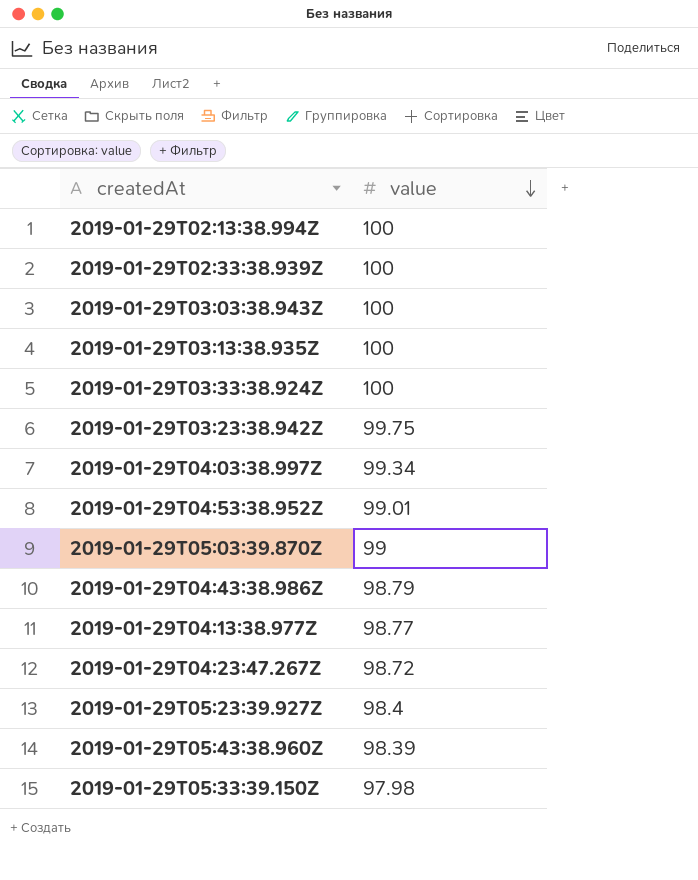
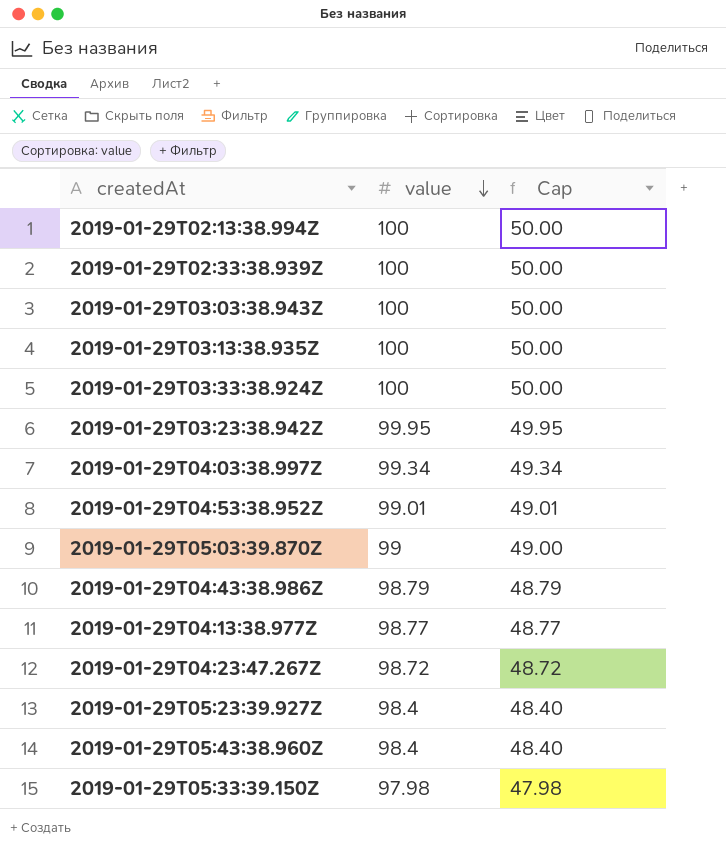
column Cap | formula: none -> [value] - 50
2019-01-29T03:23:38.942Z | value: 99.75 -> 99.95
2019-01-29T05:43:38.960Z | value: 98.39 -> 98.4

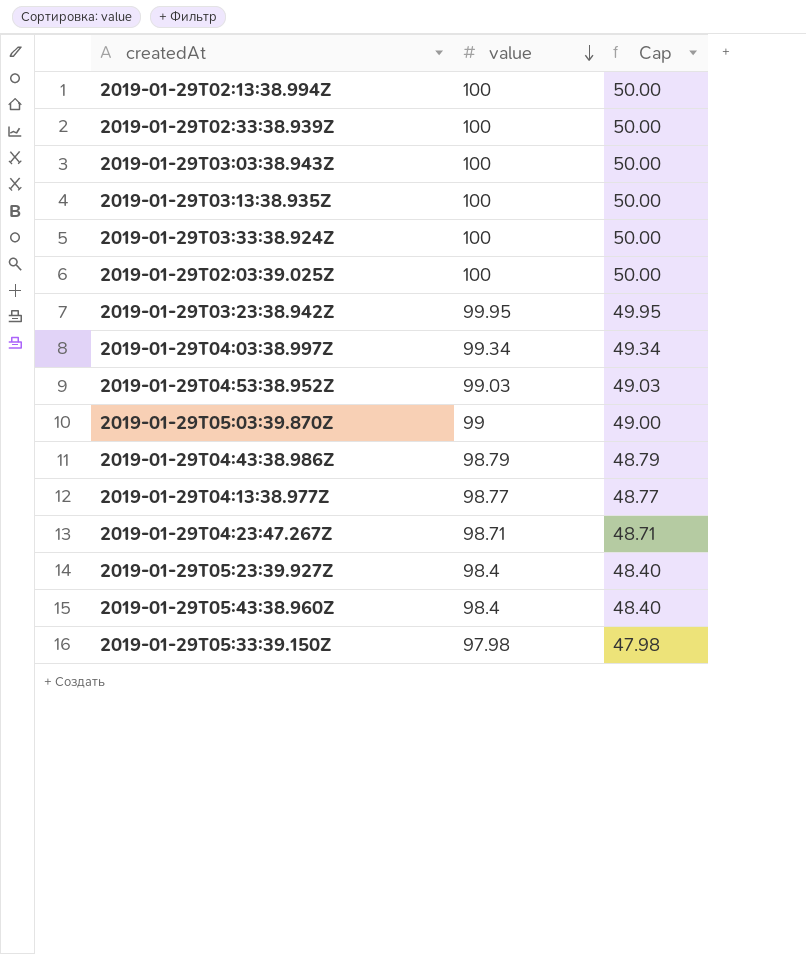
row 2019-01-29T02:03:39.025Z: none -> 100 | 50.00
2019-01-29T04:53:38.952Z | value: 99.01 -> 99.03
2019-01-29T04:53:38.952Z | Cap: 49.01 -> 49.03
2019-01-29T04:23:47.267Z | value: 98.72 -> 98.71
2019-01-29T04:23:47.267Z | Cap: 48.72 -> 48.71

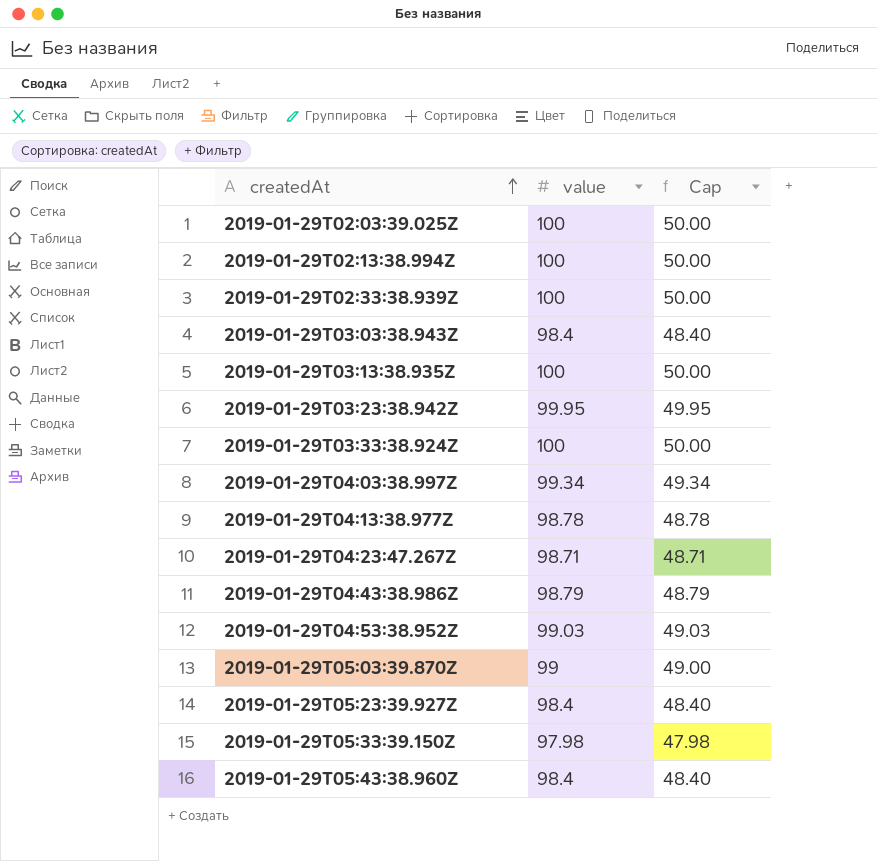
row order: value descending -> createdAt ascending
2019-01-29T03:03:38.943Z | value: 100 -> 98.4
2019-01-29T03:03:38.943Z | Cap: 50.00 -> 48.40
2019-01-29T04:13:38.977Z | value: 98.77 -> 98.78
2019-01-29T04:13:38.977Z | Cap: 48.77 -> 48.78

